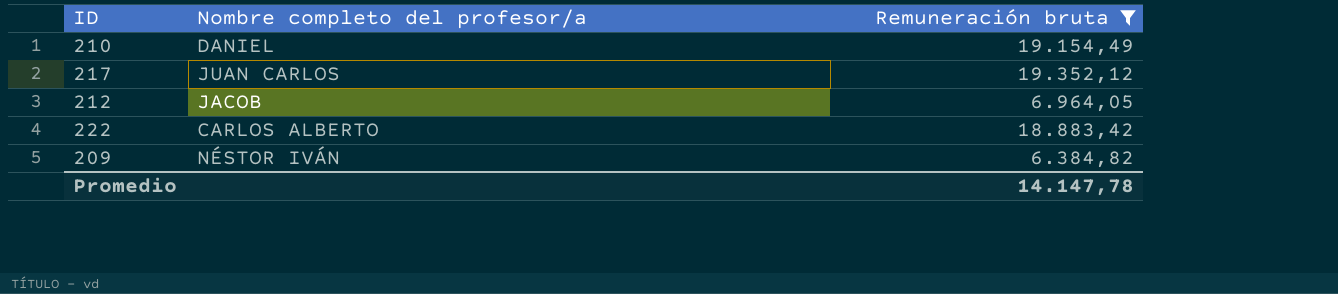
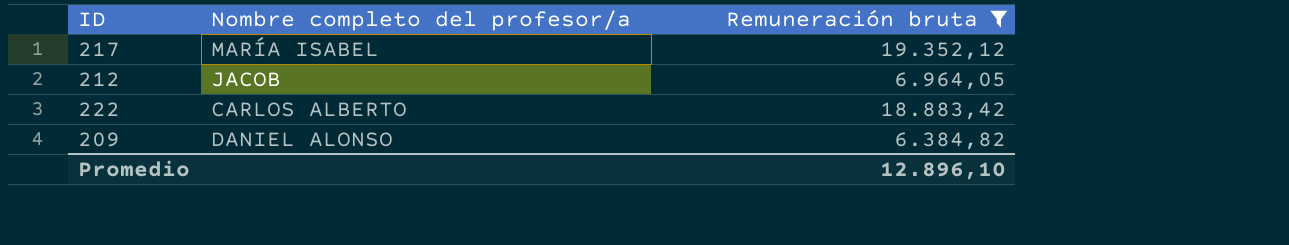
row 210: DANIEL | 19.154,49 -> none
217 | Nombre completo del profesor/a: JUAN CARLOS -> MARÍA ISABEL
209 | Nombre completo del profesor/a: NÉSTOR IVÁN -> DANIEL ALONSO
Promedio | Remuneración bruta: 14.147,78 -> 12.896,10

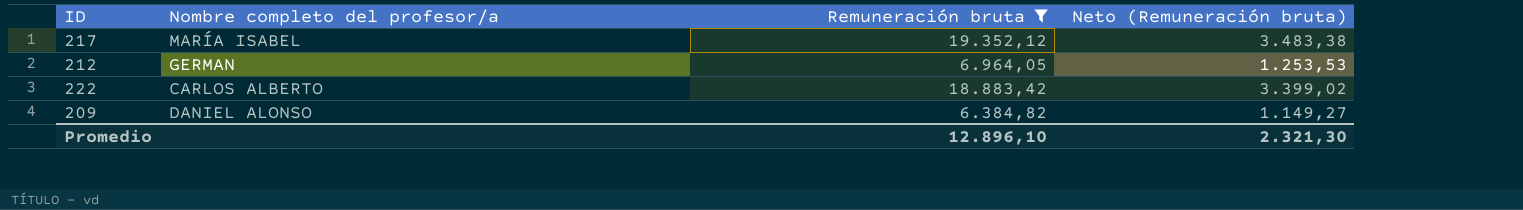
column Neto (Remuneración bruta) | formula: none -> [Remuneración bruta] * 0,18
212 | Nombre completo del profesor/a: JACOB -> GERMAN

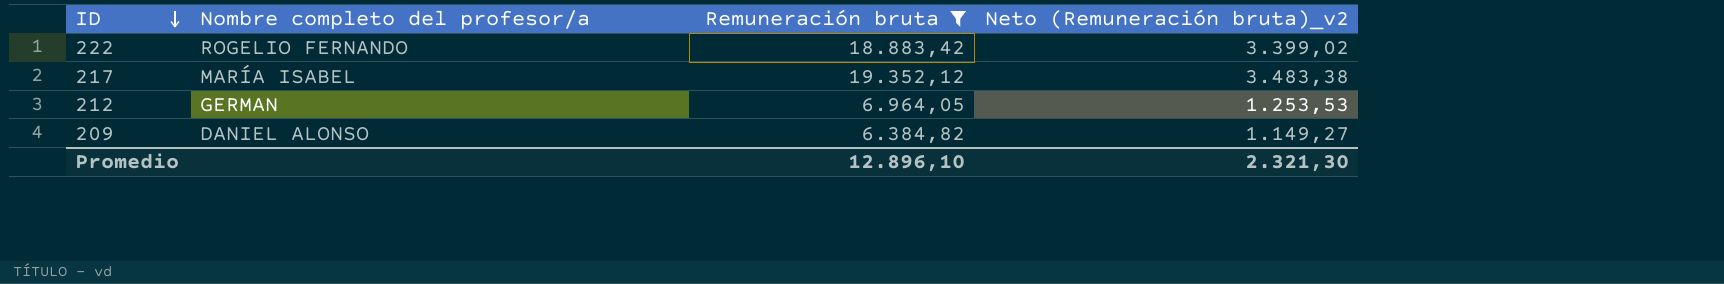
row order: none -> ID descending
column name: Neto (Remuneración bruta) -> Neto (Remuneración bruta)_v2
222 | Nombre completo del profesor/a: CARLOS ALBERTO -> ROGELIO FERNANDO

